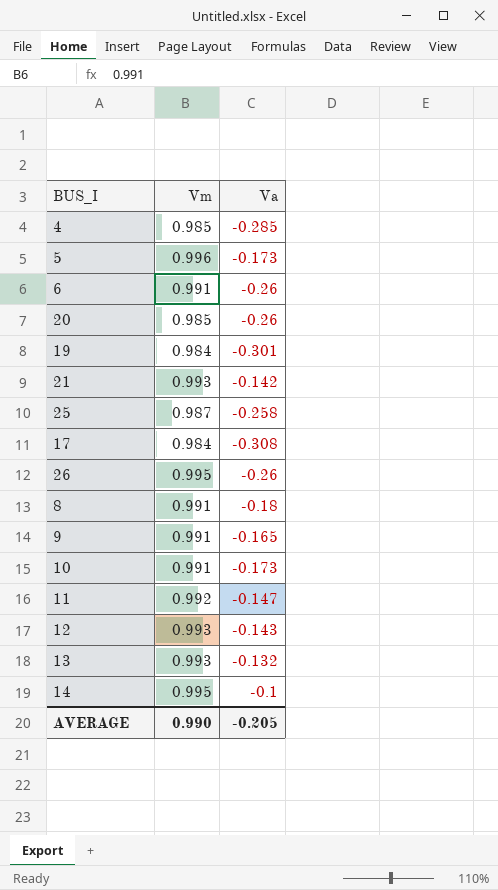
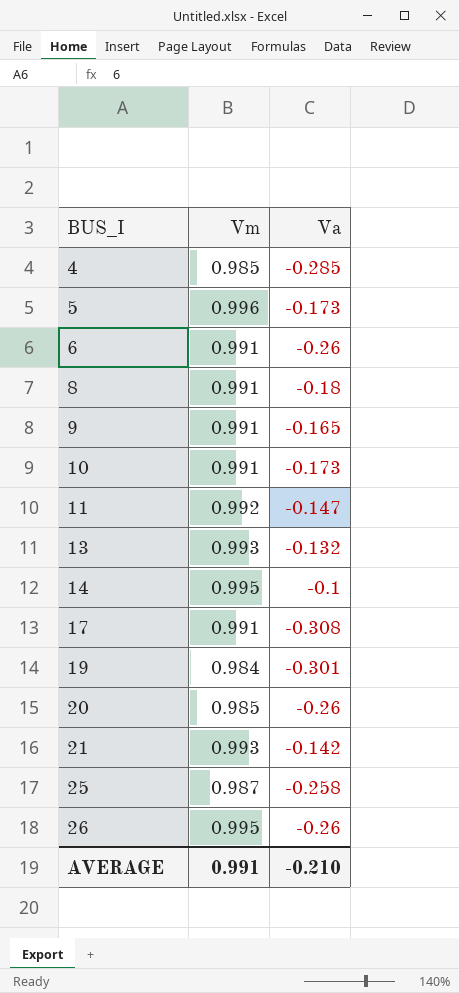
row order: none -> BUS_I ascending
row 12: 0.993 | -0.143 -> none
17 | Vm: 0.984 -> 0.991
AVERAGE | Vm: 0.990 -> 0.991
AVERAGE | Va: -0.205 -> -0.210

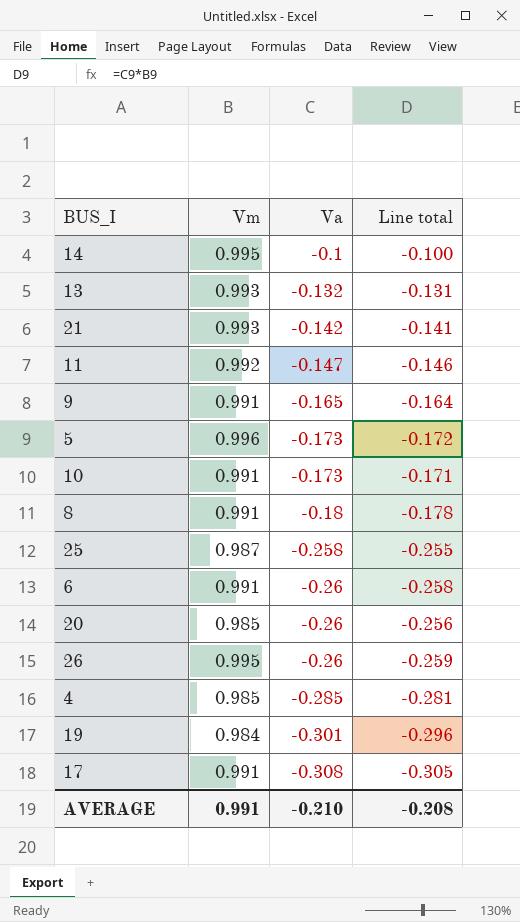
row order: BUS_I ascending -> Va descending
column Line total | formula: none -> [Vm] * [Va]

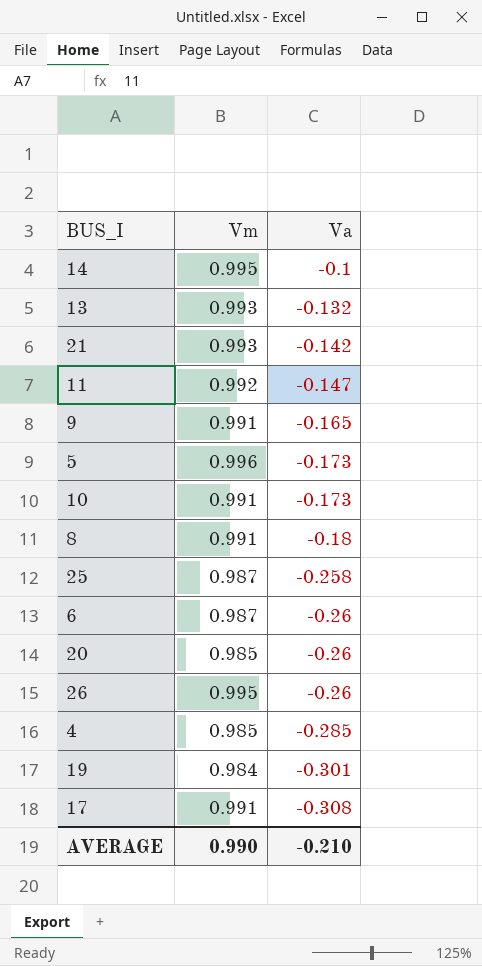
column Line total | formula: [Vm] * [Va] -> none
6 | Vm: 0.991 -> 0.987
AVERAGE | Vm: 0.991 -> 0.990

